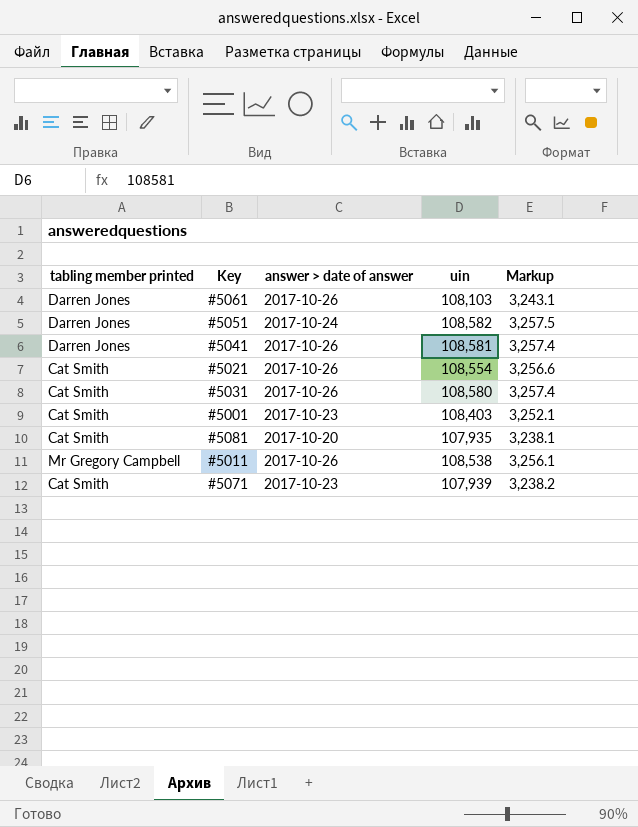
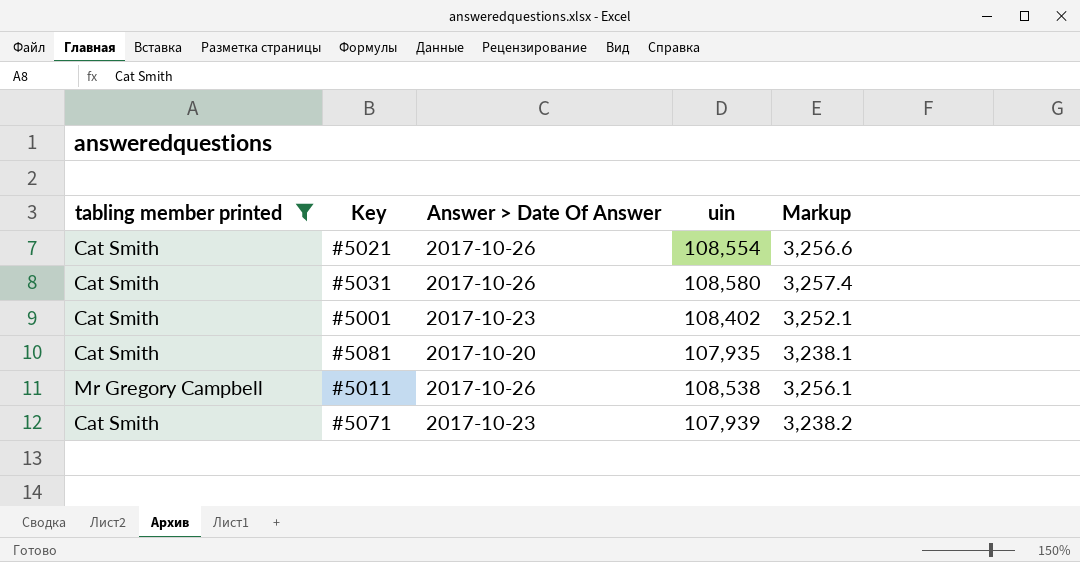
filter: none -> tabling member printed != Darren Jones
column name: answer > date of answer -> Answer > Date Of Answer
#5001 | uin: 108,403 -> 108,402

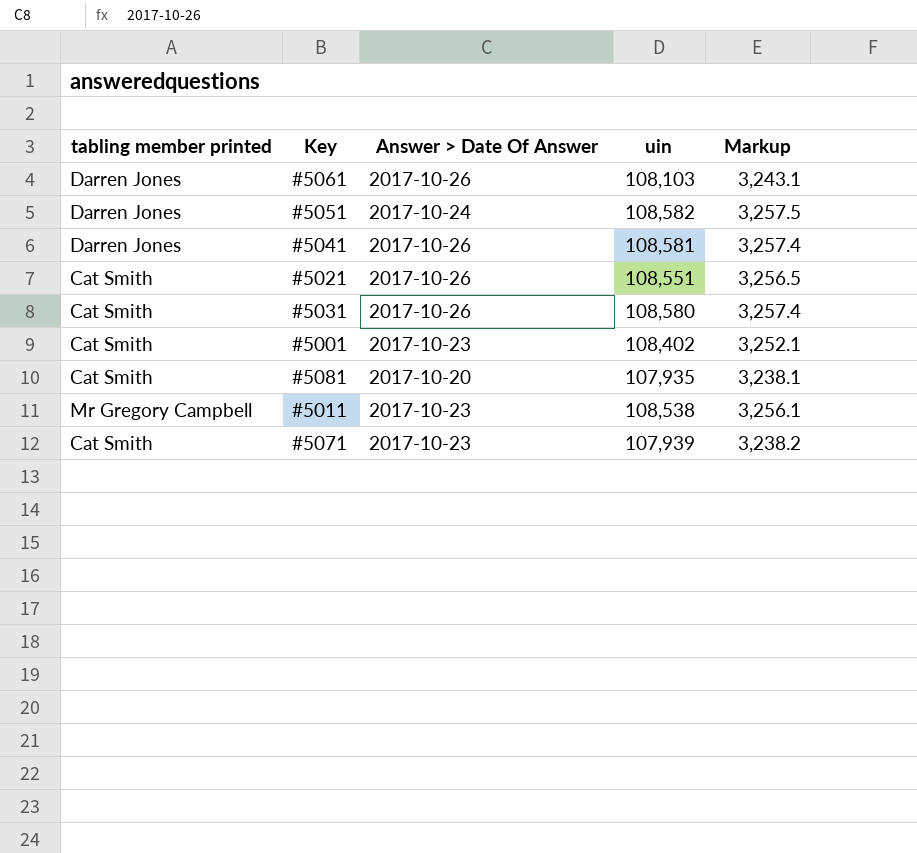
filter: tabling member printed != Darren Jones -> none
#5021 | uin: 108,554 -> 108,551
#5021 | Markup: 3,256.6 -> 3,256.5
#5011 | Answer > Date Of Answer: 2017-10-26 -> 2017-10-23

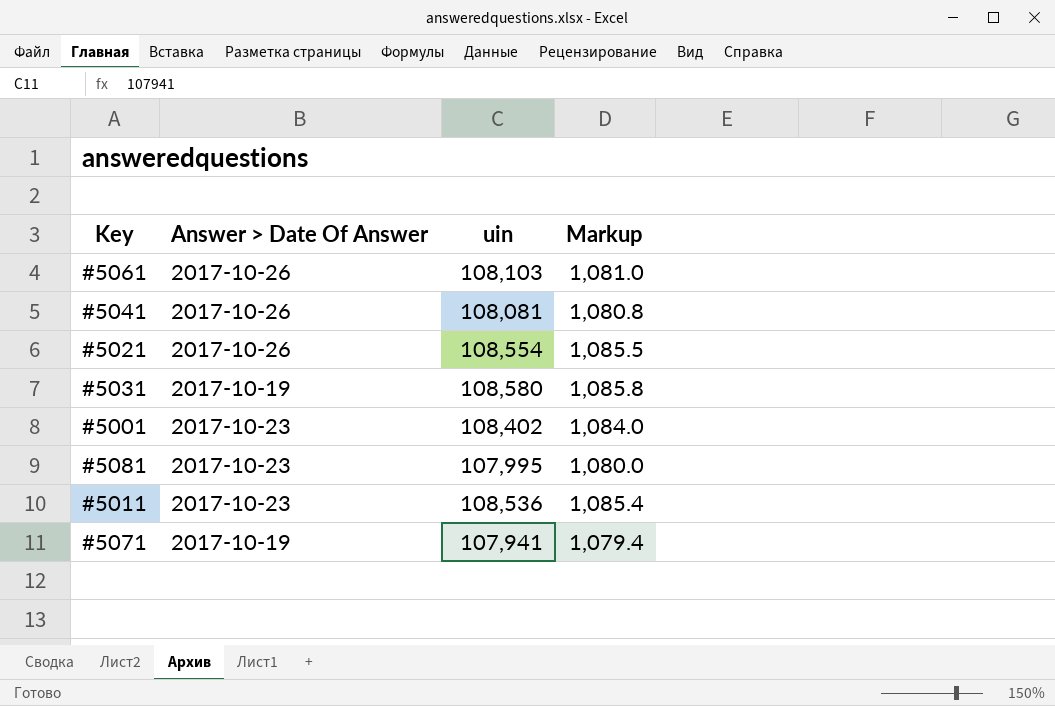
column tabling member printed | position: 1 -> none
column Markup | formula: [uin] * 0.03 -> [uin] * 0.01
row #5051: Darren Jones | 2017-10-24 | 108,582 | 3,257.5 -> none
#5041 | uin: 108,581 -> 108,081
#5021 | uin: 108,551 -> 108,554
#5031 | Answer > Date Of Answer: 2017-10-26 -> 2017-10-19
#5081 | Answer > Date Of Answer: 2017-10-20 -> 2017-10-23
#5081 | uin: 107,935 -> 107,995
#5011 | uin: 108,538 -> 108,536
#5071 | Answer > Date Of Answer: 2017-10-23 -> 2017-10-19
#5071 | uin: 107,939 -> 107,941

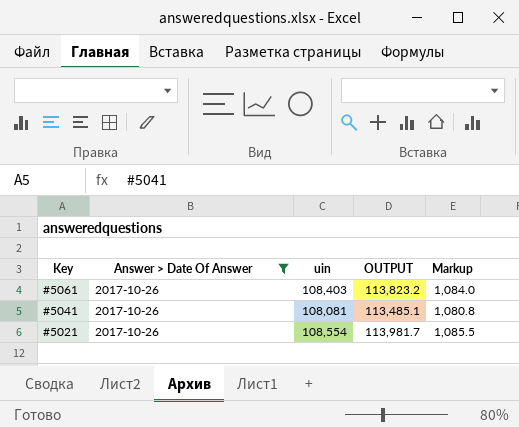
filter: none -> Answer > Date Of Answer = 2017-10-26
column OUTPUT | formula: none -> [uin] * 1.05
#5061 | uin: 108,103 -> 108,403
#5061 | Markup: 1,081.0 -> 1,084.0

